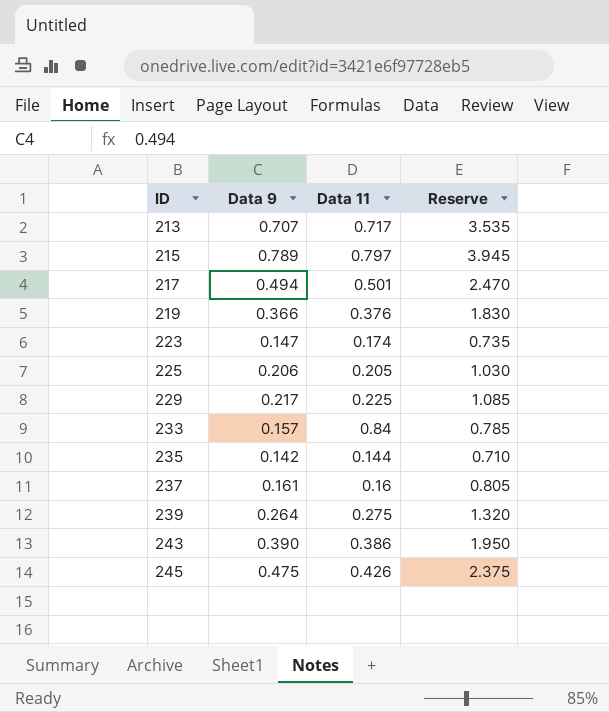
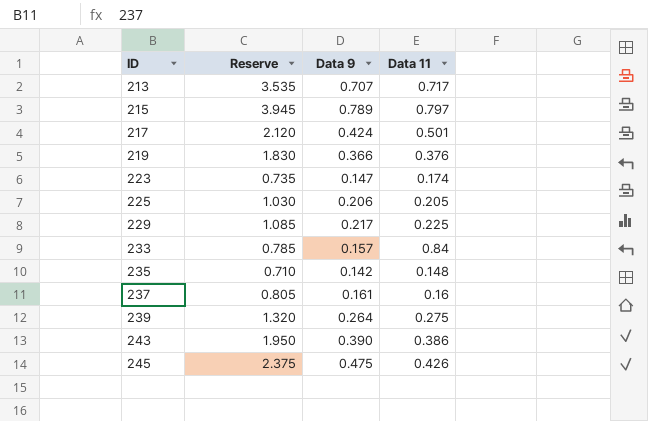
column Reserve | position: 4 -> 2
217 | Reserve: 2.470 -> 2.120
217 | Data 9: 0.494 -> 0.424
235 | Data 11: 0.144 -> 0.148

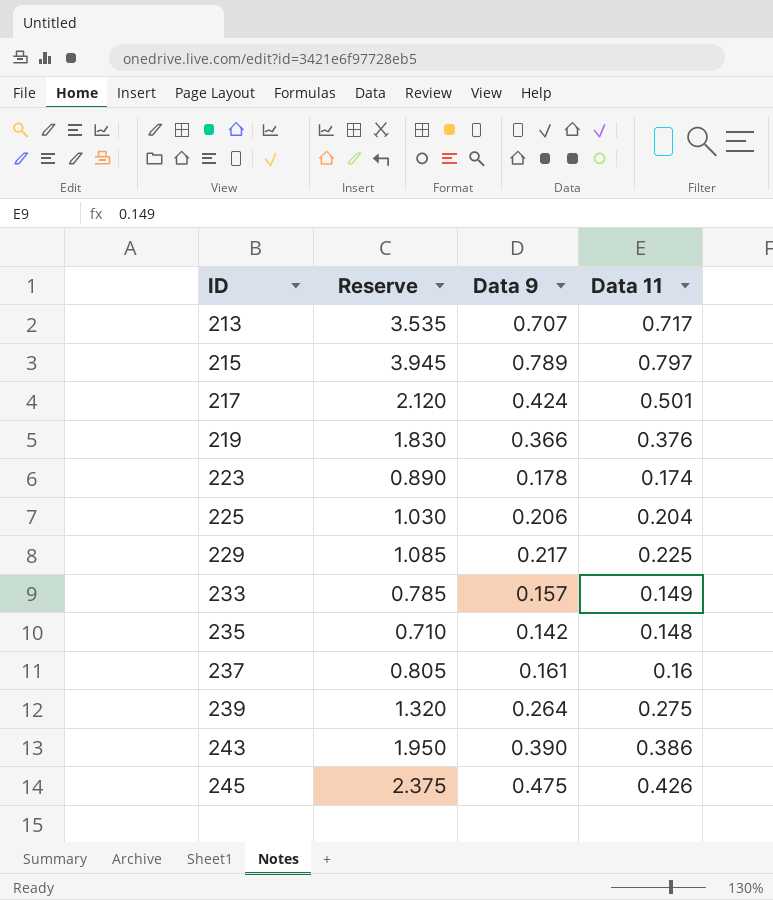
223 | Reserve: 0.735 -> 0.890
223 | Data 9: 0.147 -> 0.178
225 | Data 11: 0.205 -> 0.204
233 | Data 11: 0.84 -> 0.149

